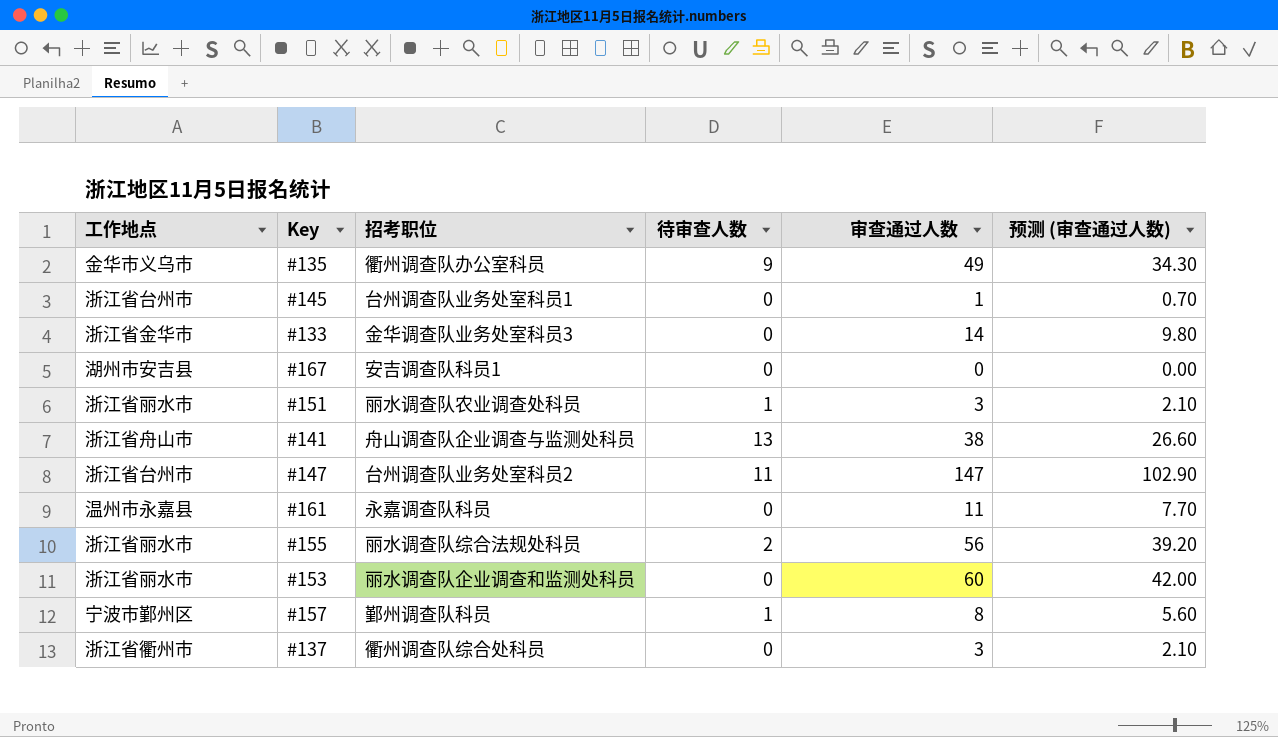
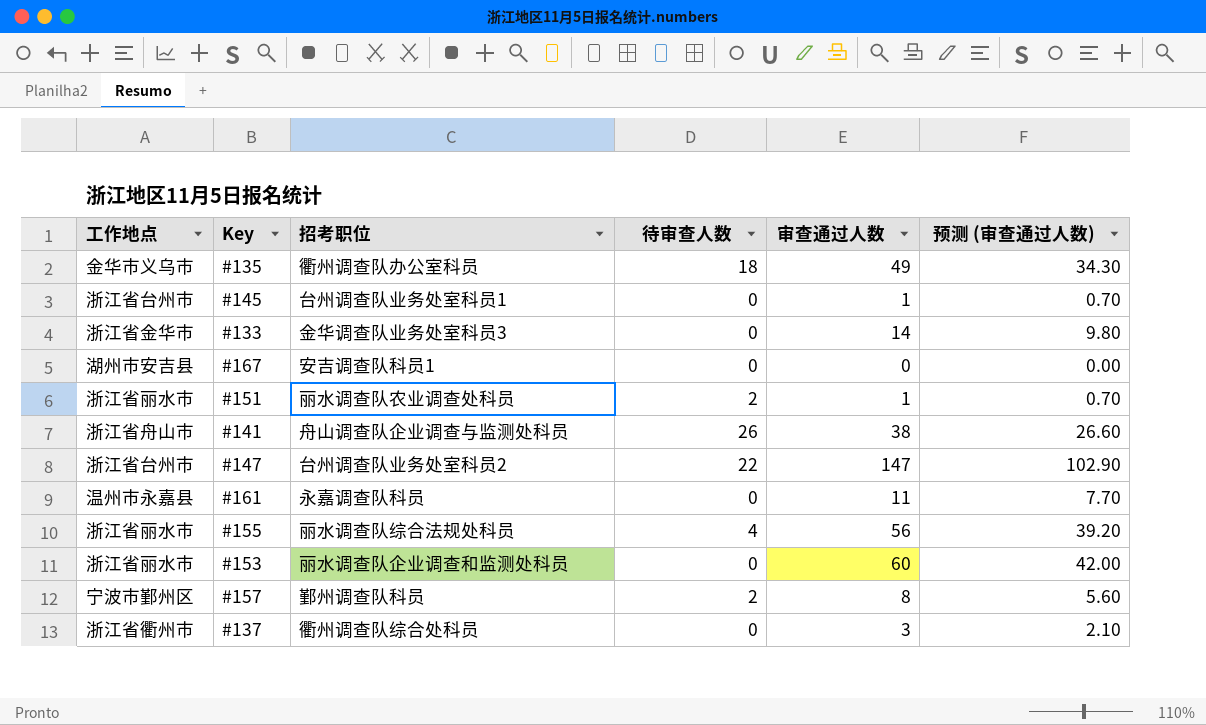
#135 | 待审查人数: 9 -> 18
#151 | 待审查人数: 1 -> 2
#151 | 审查通过人数: 3 -> 1
#151 | 预测 (审查通过人数): 2.10 -> 0.70
#141 | 待审查人数: 13 -> 26
#147 | 待审查人数: 11 -> 22
#155 | 待审查人数: 2 -> 4
#157 | 待审查人数: 1 -> 2

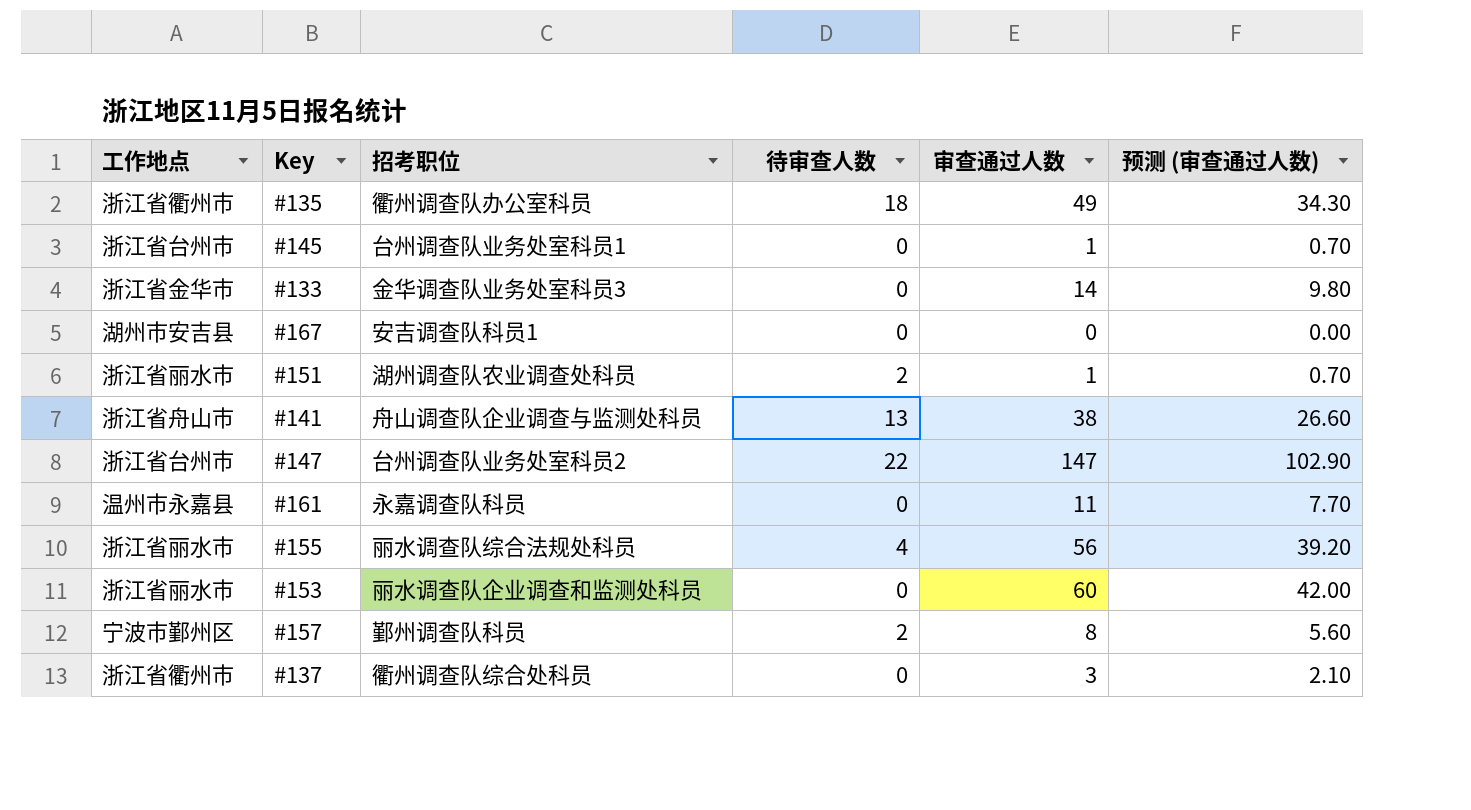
#135 | 工作地点: 金华市义乌市 -> 浙江省衢州市
#151 | 招考职位: 丽水调查队农业调查处科员 -> 湖州调查队农业调查处科员
#141 | 待审查人数: 26 -> 13

